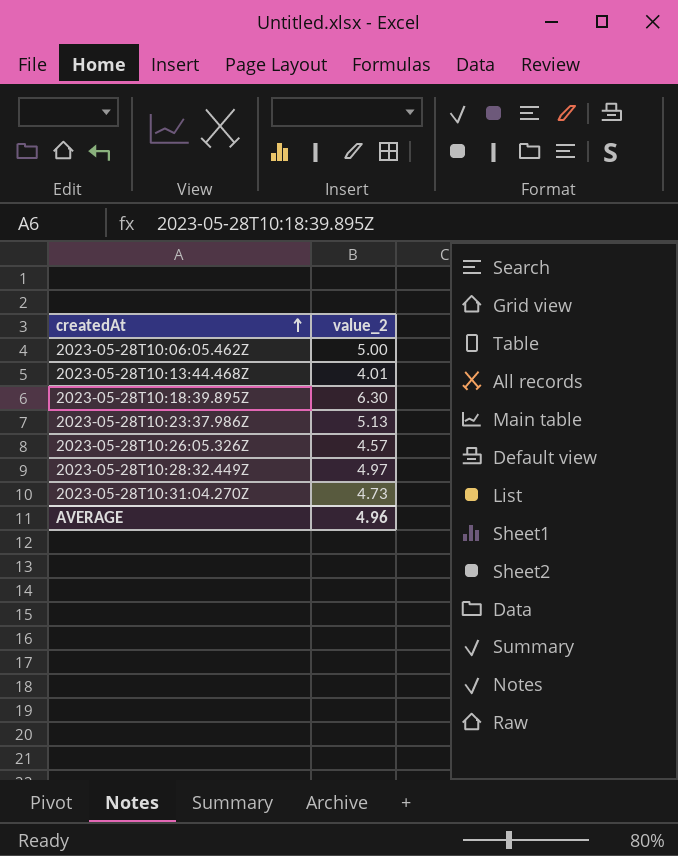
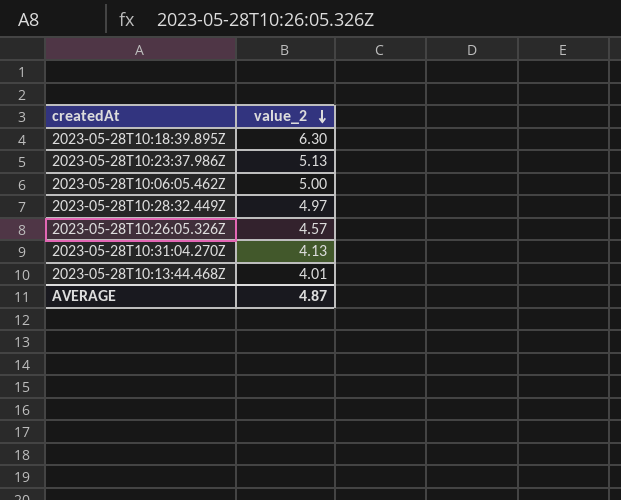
row order: createdAt ascending -> value_2 descending
2023-05-28T10:31:04.270Z | value_2: 4.73 -> 4.13
AVERAGE | value_2: 4.96 -> 4.87

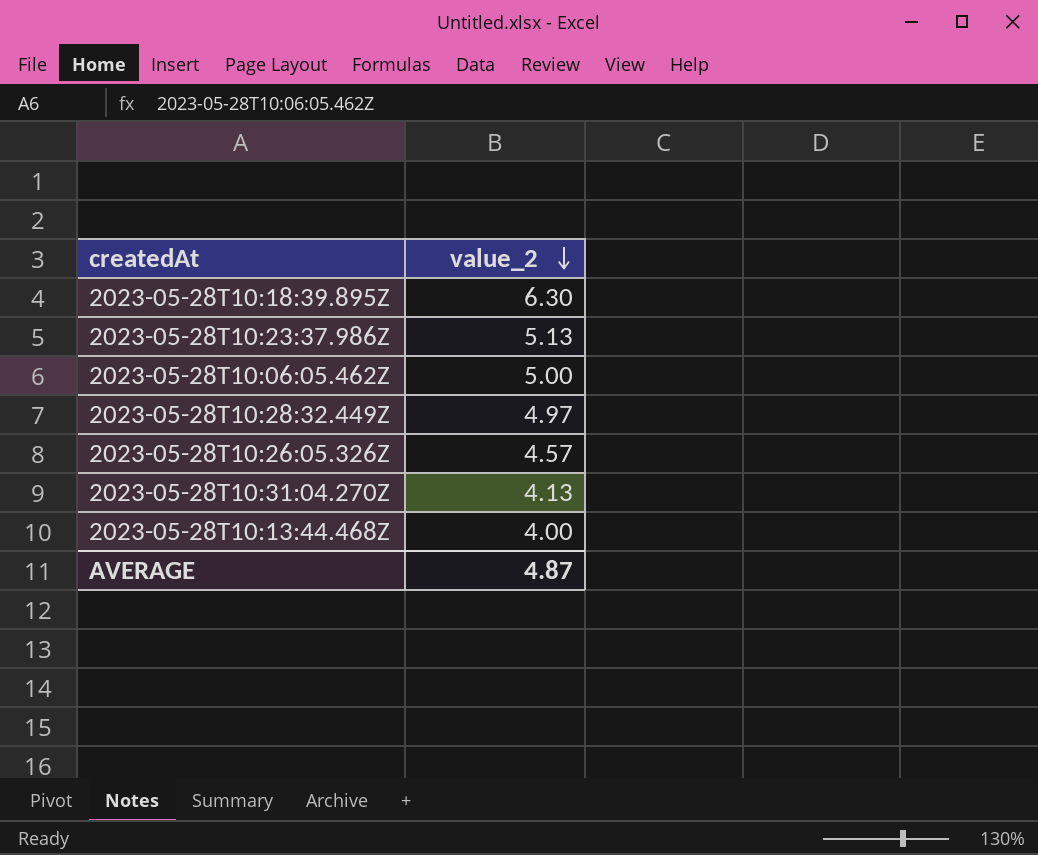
2023-05-28T10:13:44.468Z | value_2: 4.01 -> 4.00

